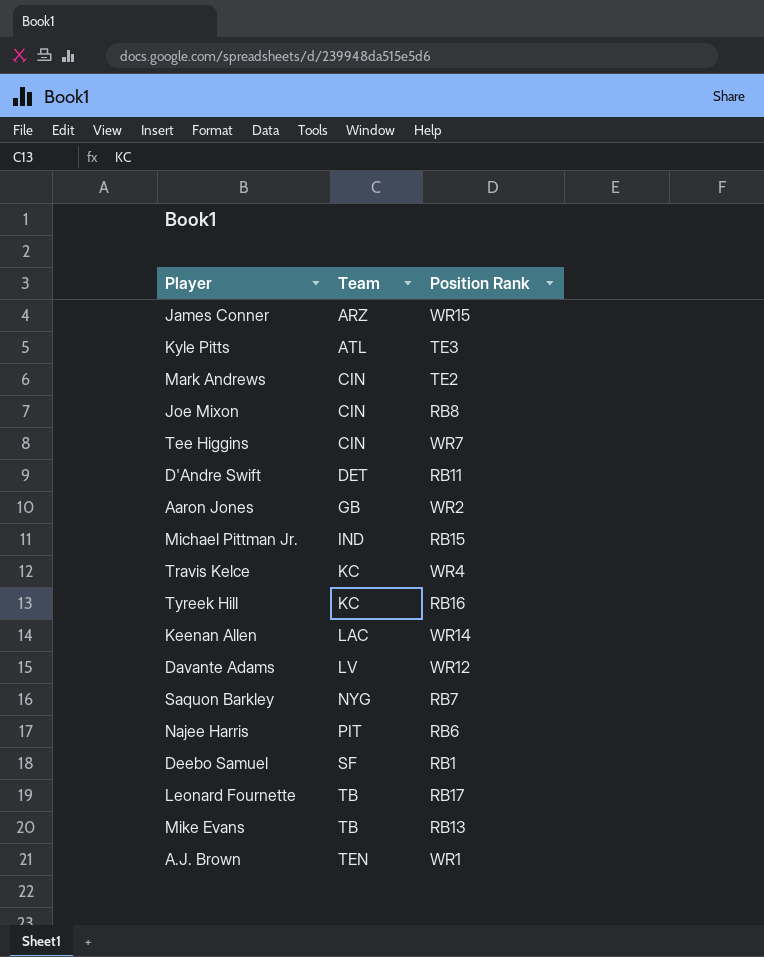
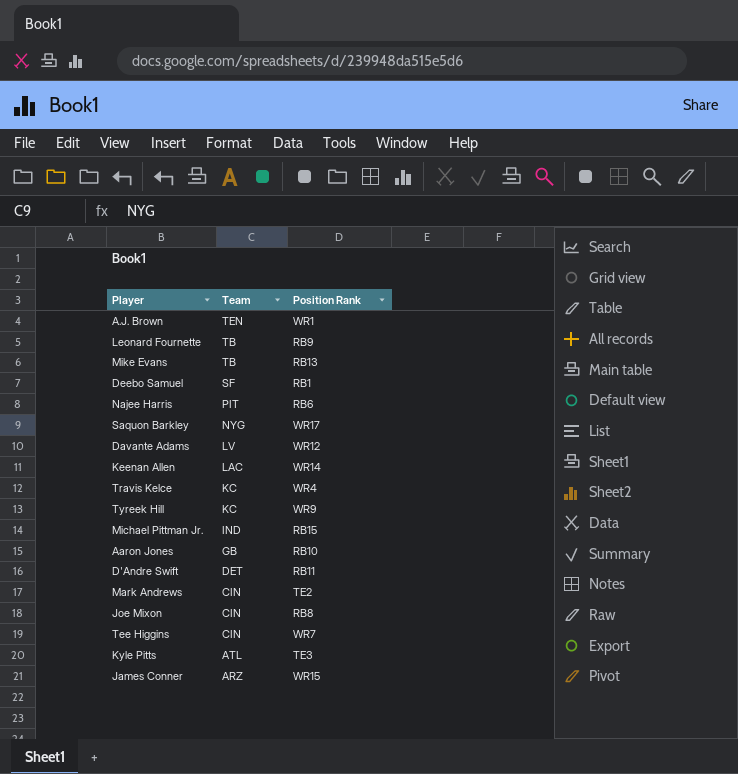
row order: Team ascending -> Team descending
Leonard Fournette | Position Rank: RB17 -> RB9
Saquon Barkley | Position Rank: RB7 -> WR17
Tyreek Hill | Position Rank: RB16 -> WR9
Aaron Jones | Position Rank: WR2 -> RB10

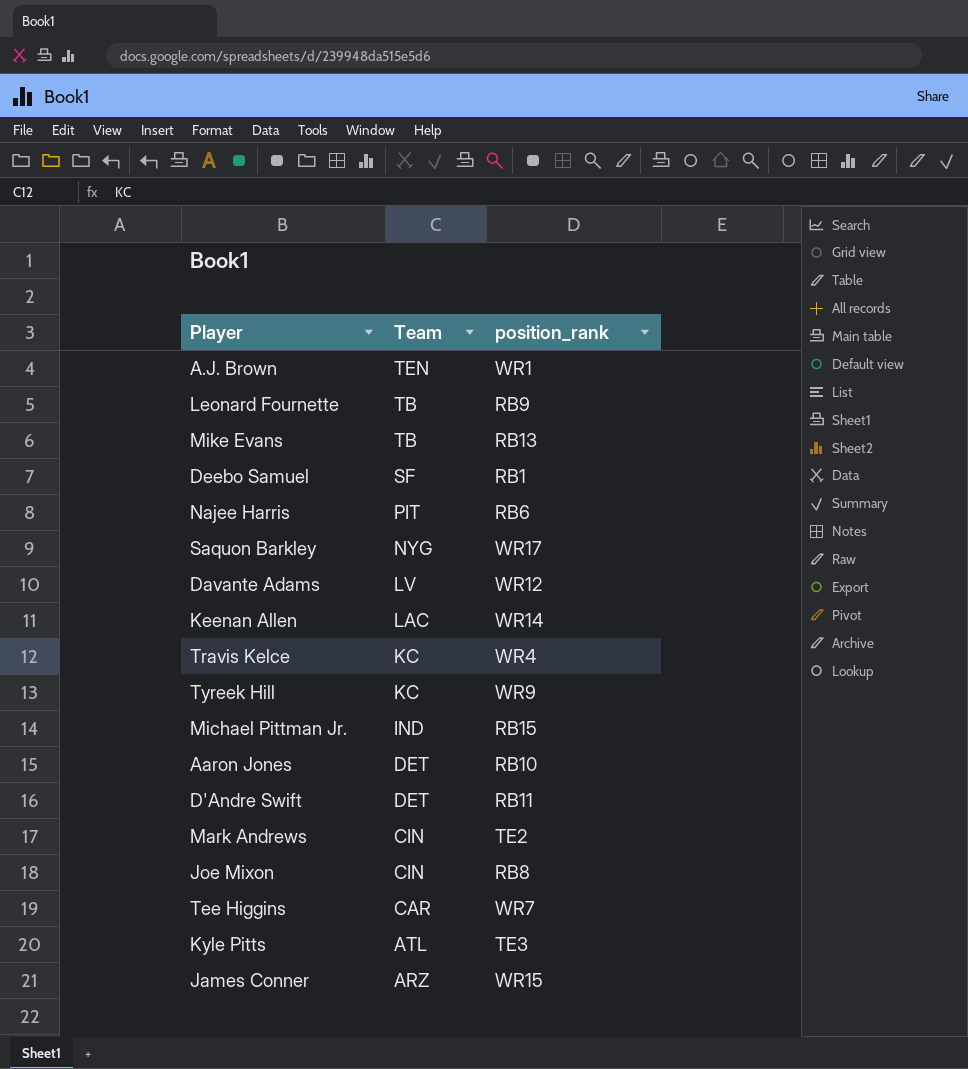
column name: Position Rank -> position_rank
Aaron Jones | Team: GB -> DET
Tee Higgins | Team: CIN -> CAR

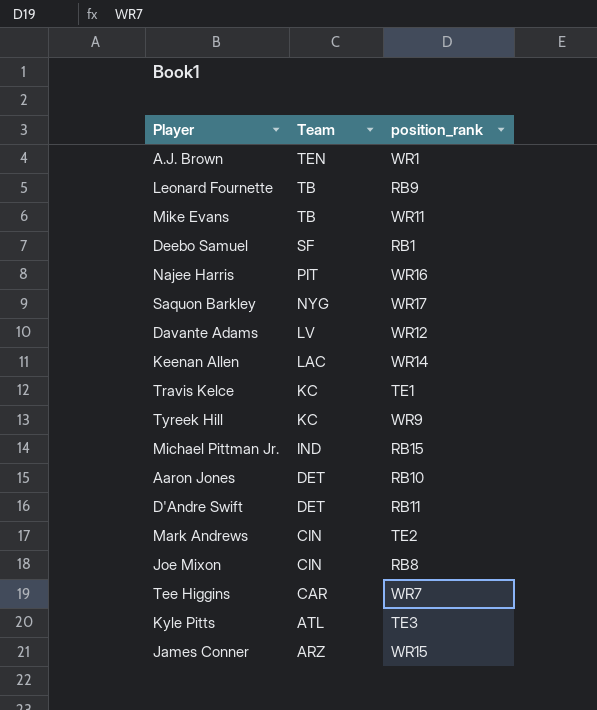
Mike Evans | position_rank: RB13 -> WR11
Najee Harris | position_rank: RB6 -> WR16
Travis Kelce | position_rank: WR4 -> TE1

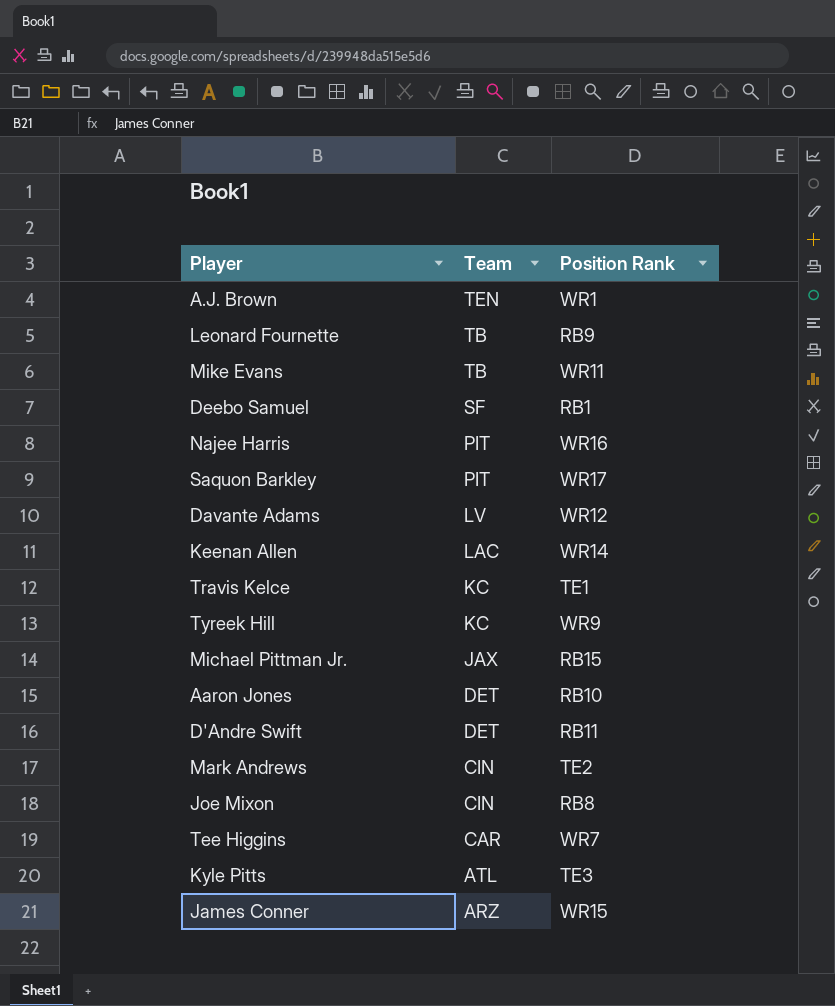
column name: position_rank -> Position Rank
Saquon Barkley | Team: NYG -> PIT
Michael Pittman Jr. | Team: IND -> JAX

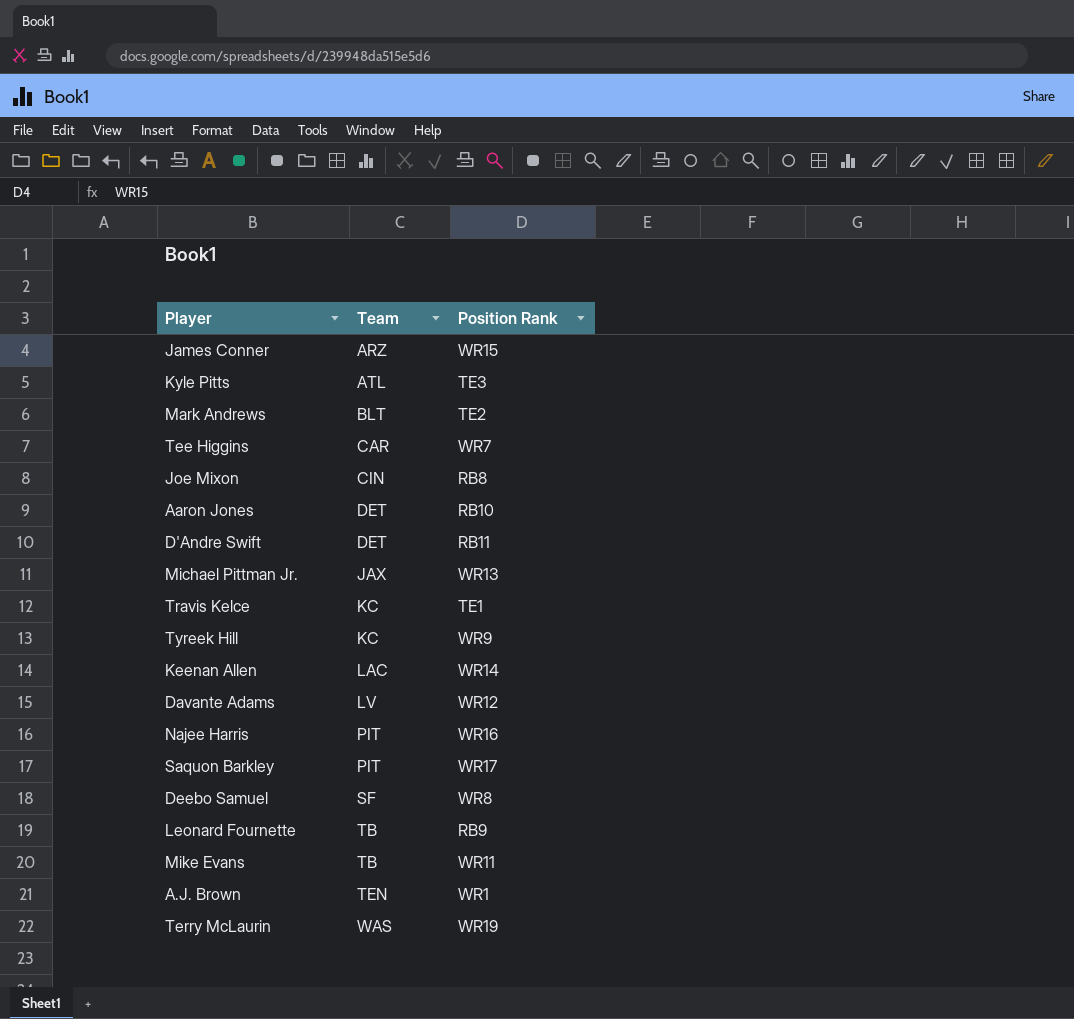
row order: Team descending -> Team ascending
Mark Andrews | Team: CIN -> BLT
Michael Pittman Jr. | Position Rank: RB15 -> WR13
Deebo Samuel | Position Rank: RB1 -> WR8
row Terry McLaurin: none -> WAS | WR19

